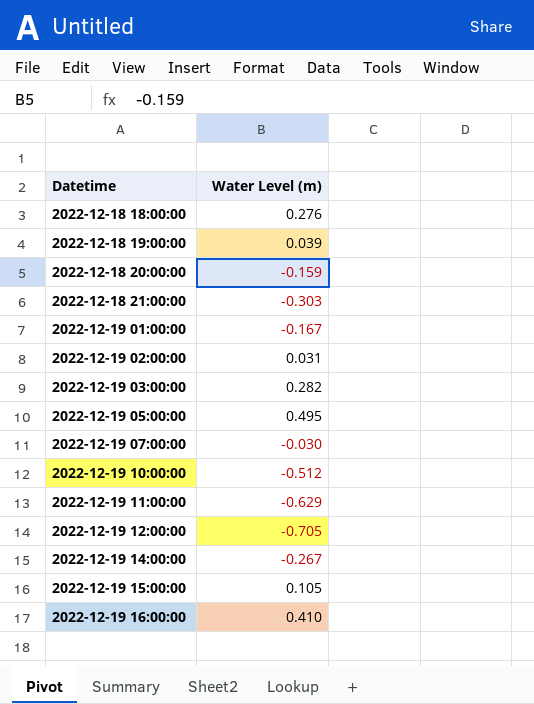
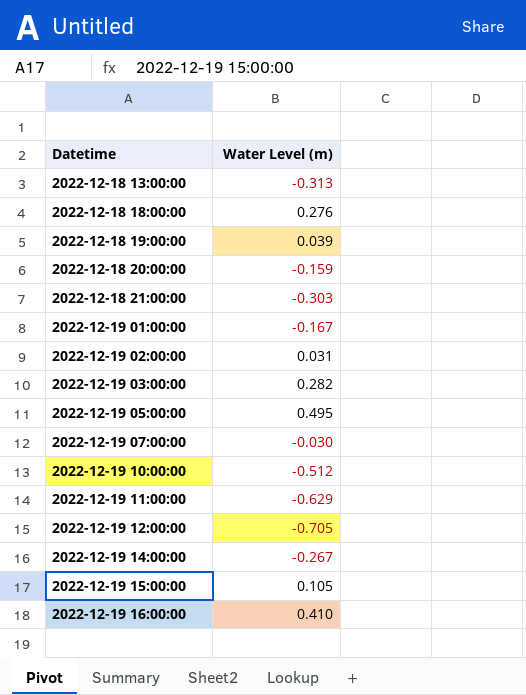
row 2022-12-18 13:00:00: none -> -0.313

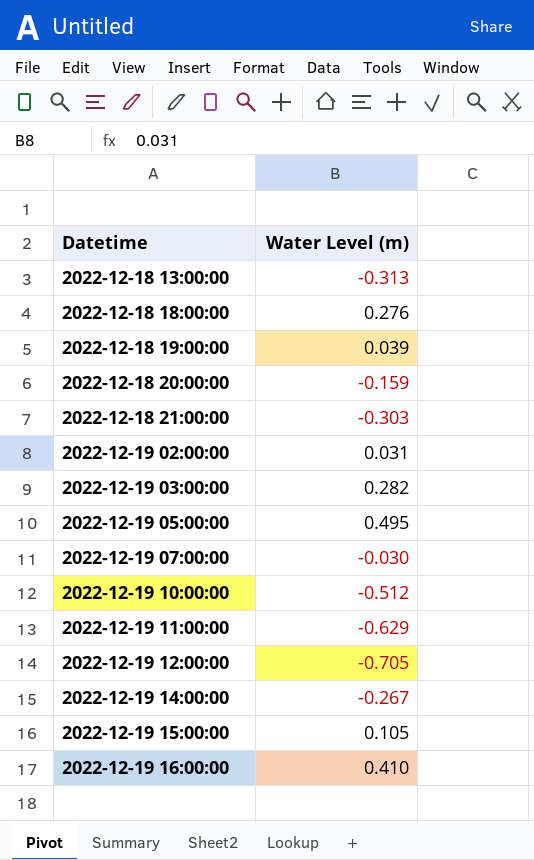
row 2022-12-19 01:00:00: -0.167 -> none

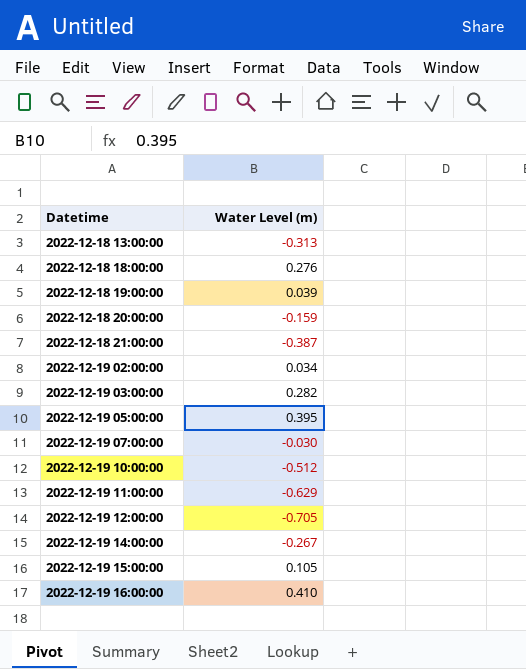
2022-12-18 21:00:00 | Water Level (m): -0.303 -> -0.387
2022-12-19 02:00:00 | Water Level (m): 0.031 -> 0.034
2022-12-19 05:00:00 | Water Level (m): 0.495 -> 0.395

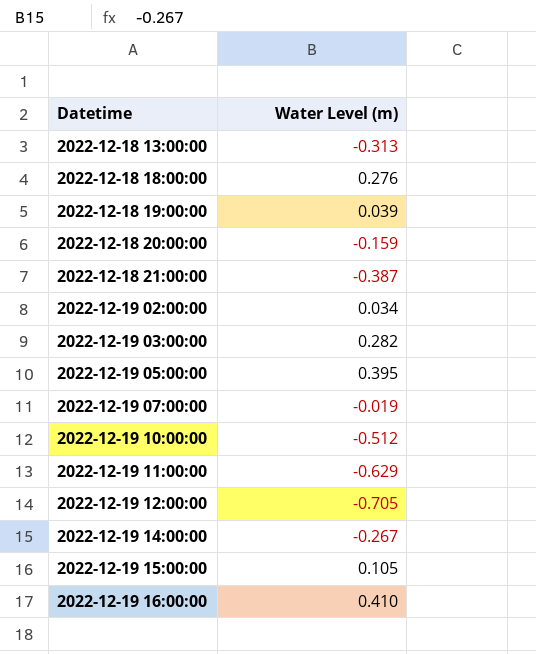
2022-12-19 07:00:00 | Water Level (m): -0.030 -> -0.019

